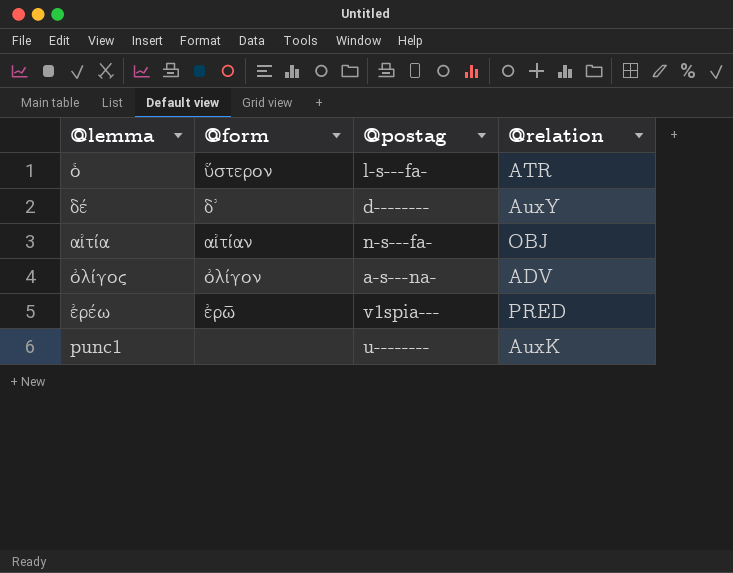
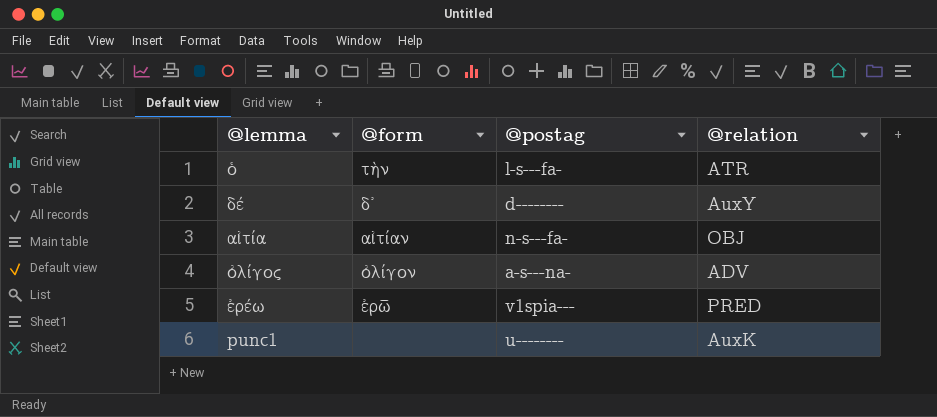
ὁ | @form: ὕστερον -> τὴν

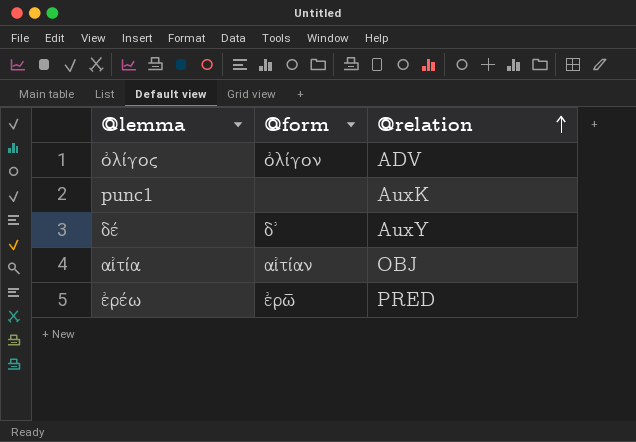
row order: none -> @relation ascending
column @postag | position: 3 -> none
row ὁ: τὴν | l-s---fa- | ATR -> none

